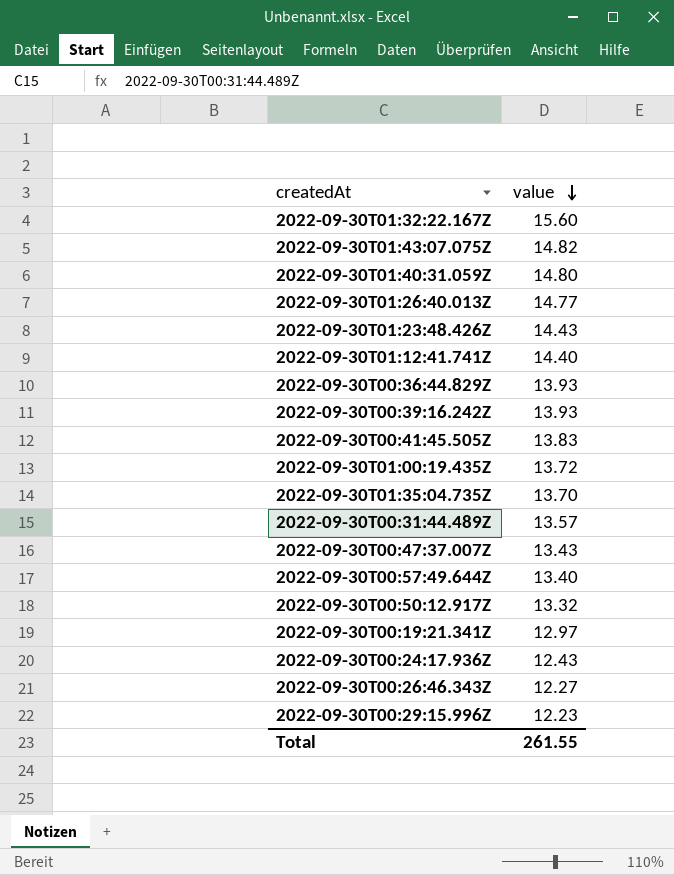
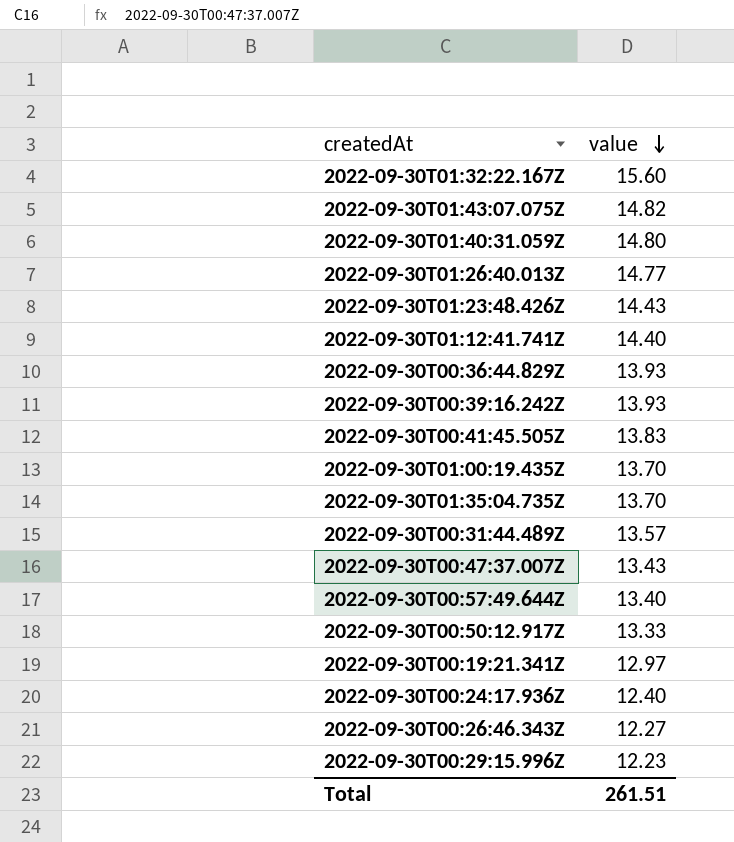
2022-09-30T01:00:19.435Z | value: 13.72 -> 13.70
2022-09-30T00:50:12.917Z | value: 13.32 -> 13.33
2022-09-30T00:24:17.936Z | value: 12.43 -> 12.40
Total | value: 261.55 -> 261.51

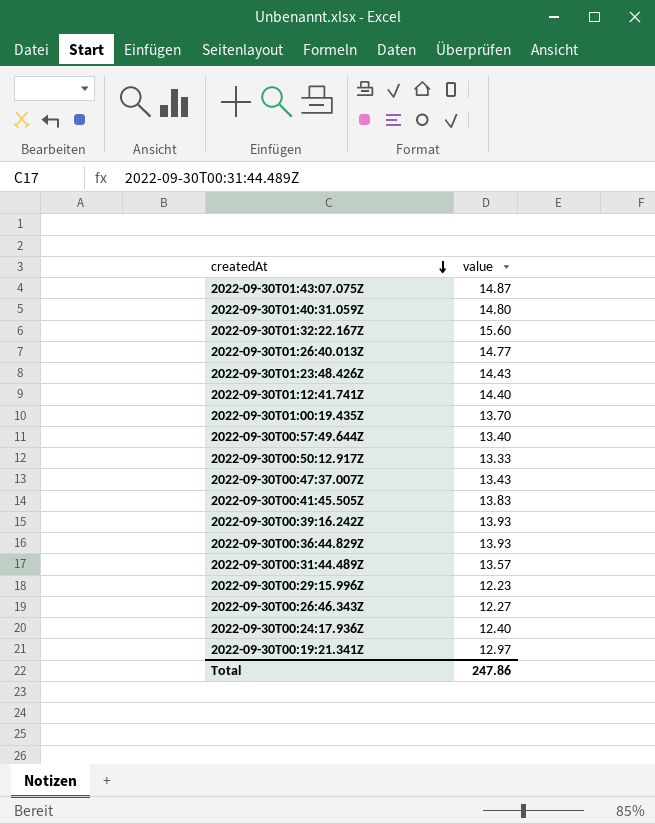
row order: value descending -> createdAt descending
row 2022-09-30T01:35:04.735Z: 13.70 -> none
2022-09-30T01:43:07.075Z | value: 14.82 -> 14.87
Total | value: 261.51 -> 247.86

